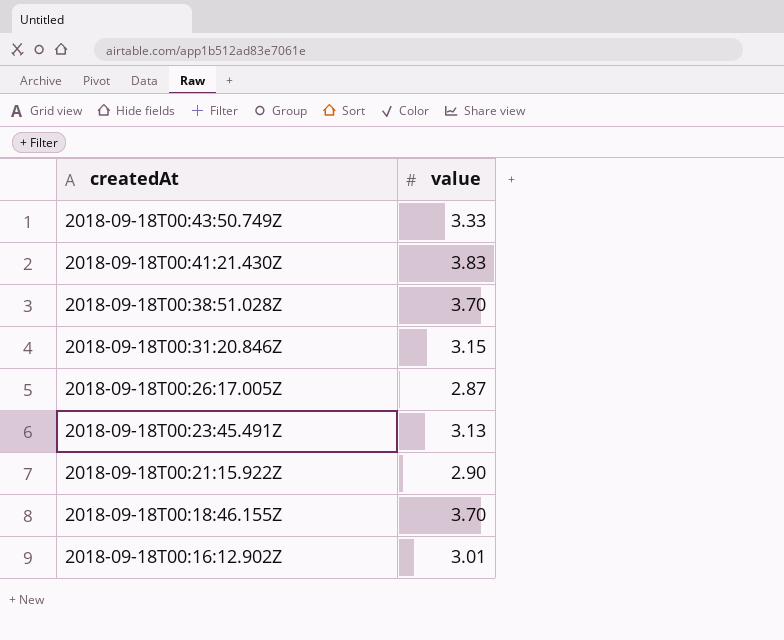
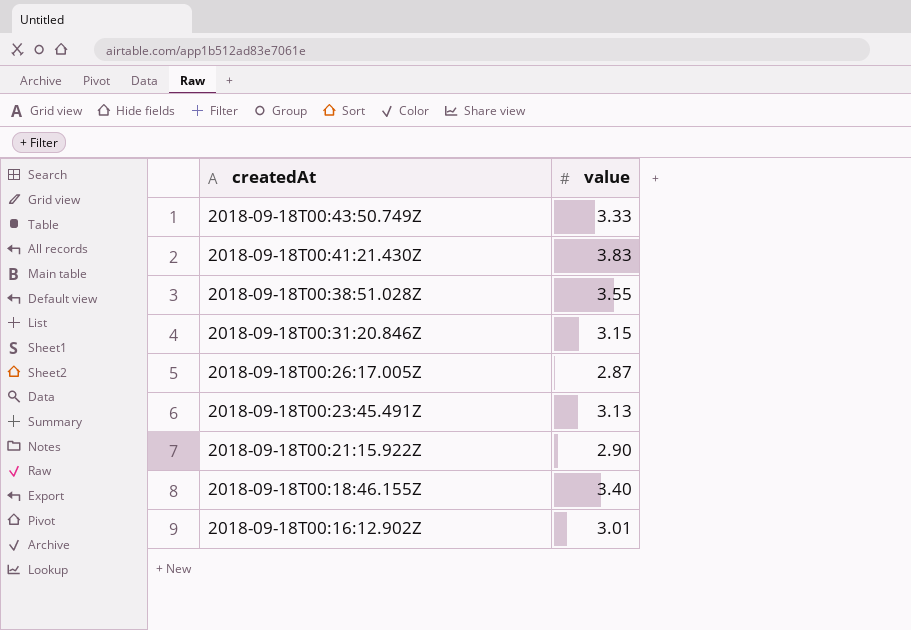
2018-09-18T00:38:51.028Z | value: 3.70 -> 3.55
2018-09-18T00:18:46.155Z | value: 3.70 -> 3.40

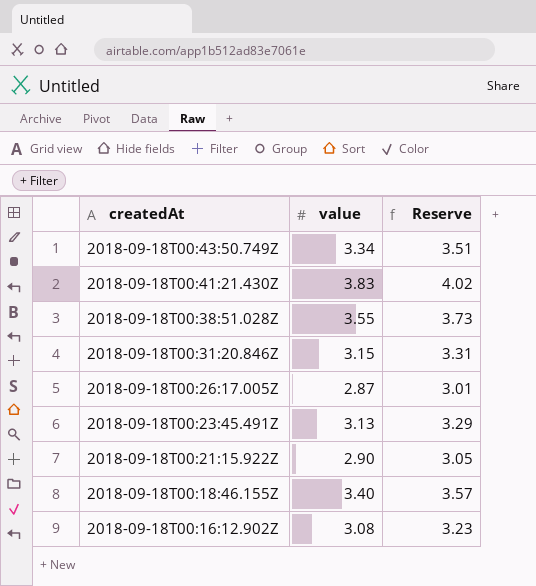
column Reserve | formula: none -> [value] * 1.05
2018-09-18T00:43:50.749Z | value: 3.33 -> 3.34
2018-09-18T00:16:12.902Z | value: 3.01 -> 3.08

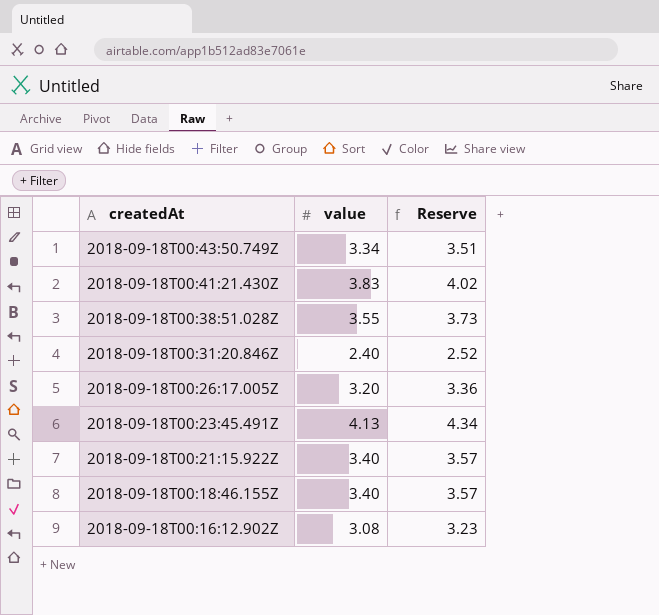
2018-09-18T00:31:20.846Z | value: 3.15 -> 2.40
2018-09-18T00:31:20.846Z | Reserve: 3.31 -> 2.52
2018-09-18T00:26:17.005Z | value: 2.87 -> 3.20
2018-09-18T00:26:17.005Z | Reserve: 3.01 -> 3.36
2018-09-18T00:23:45.491Z | value: 3.13 -> 4.13
2018-09-18T00:23:45.491Z | Reserve: 3.29 -> 4.34
2018-09-18T00:21:15.922Z | value: 2.90 -> 3.40
2018-09-18T00:21:15.922Z | Reserve: 3.05 -> 3.57

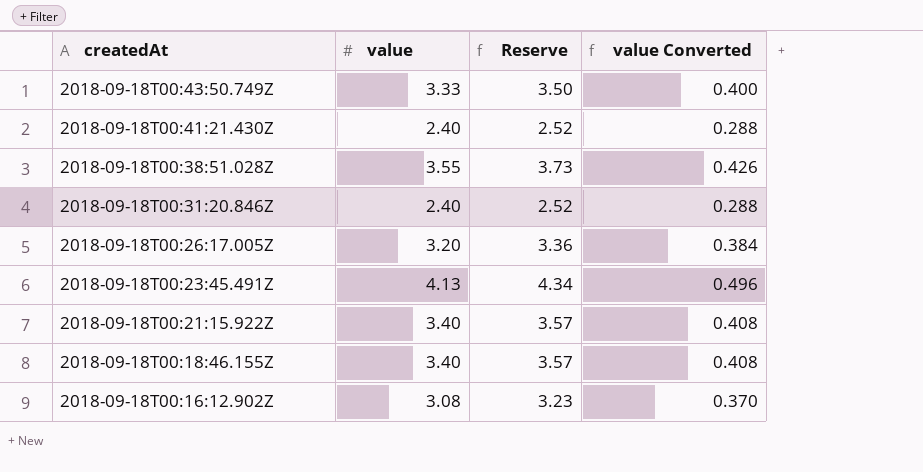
column value Converted | formula: none -> [value] * 0.12
2018-09-18T00:43:50.749Z | value: 3.34 -> 3.33
2018-09-18T00:43:50.749Z | Reserve: 3.51 -> 3.50
2018-09-18T00:41:21.430Z | value: 3.83 -> 2.40
2018-09-18T00:41:21.430Z | Reserve: 4.02 -> 2.52

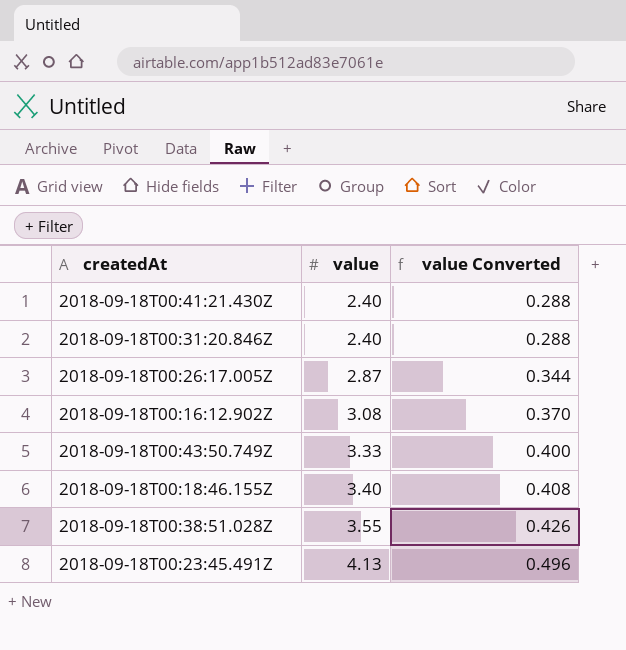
row order: createdAt descending -> value ascending
column Reserve | formula: [value] * 1.05 -> none
row 2018-09-18T00:21:15.922Z: 3.40 | 3.57 | 0.408 -> none
2018-09-18T00:26:17.005Z | value: 3.20 -> 2.87
2018-09-18T00:26:17.005Z | value Converted: 0.384 -> 0.344

